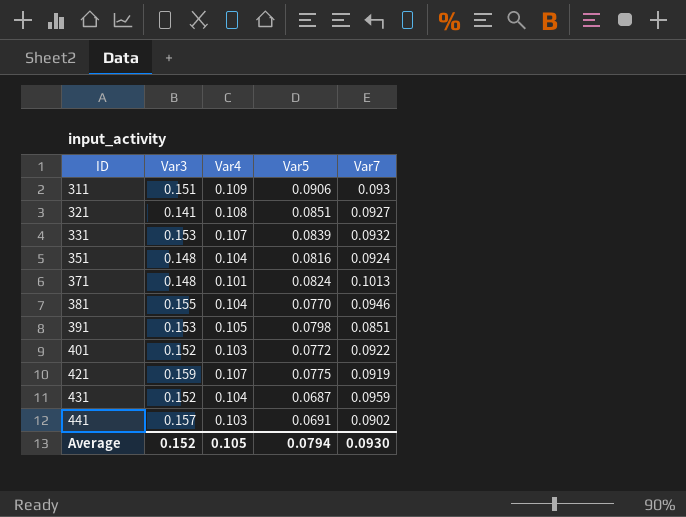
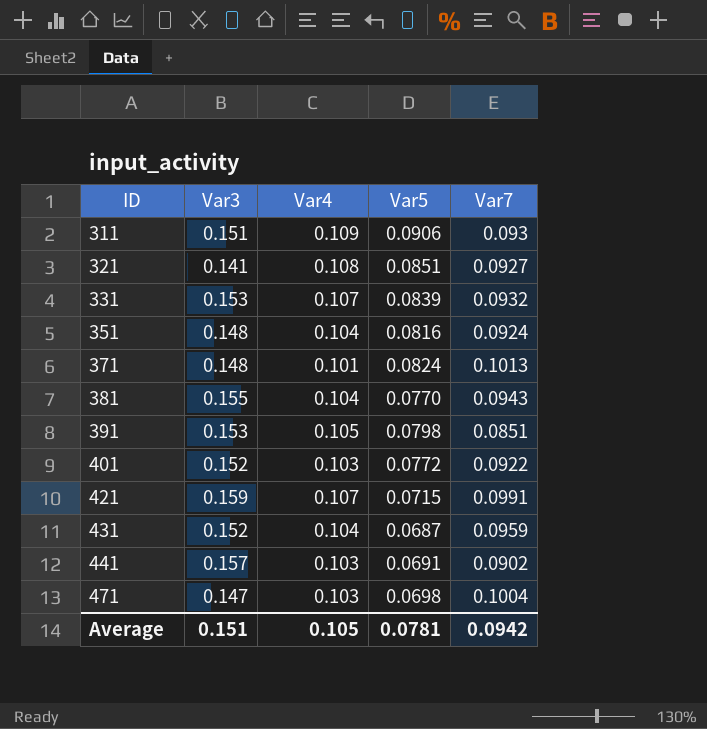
381 | Var7: 0.0946 -> 0.0943
421 | Var5: 0.0775 -> 0.0715
421 | Var7: 0.0919 -> 0.0991
row 471: none -> 0.147 | 0.103 | 0.0698 | 0.1004
Average | Var3: 0.152 -> 0.151
Average | Var5: 0.0794 -> 0.0781
Average | Var7: 0.0930 -> 0.0942

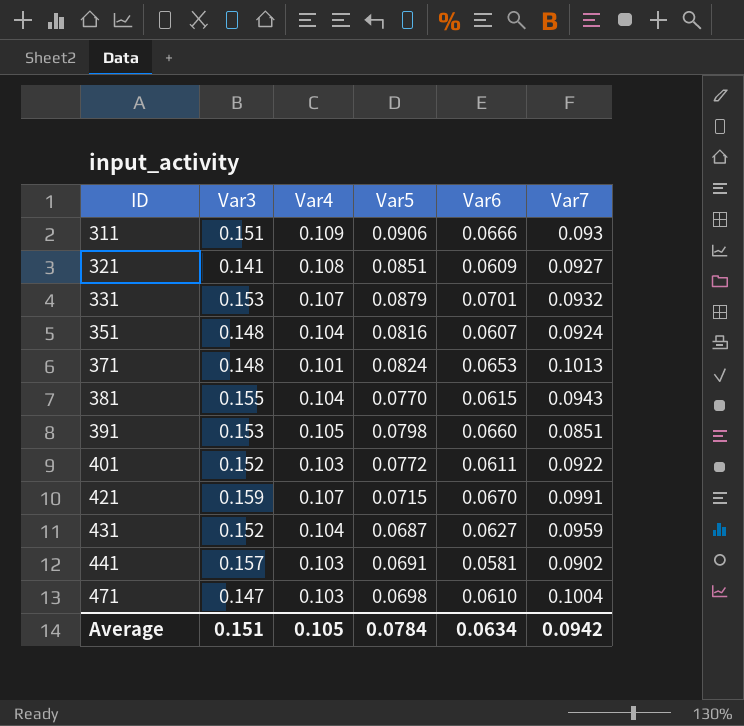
column Var6 | position: none -> 5
331 | Var5: 0.0839 -> 0.0879
Average | Var5: 0.0781 -> 0.0784

